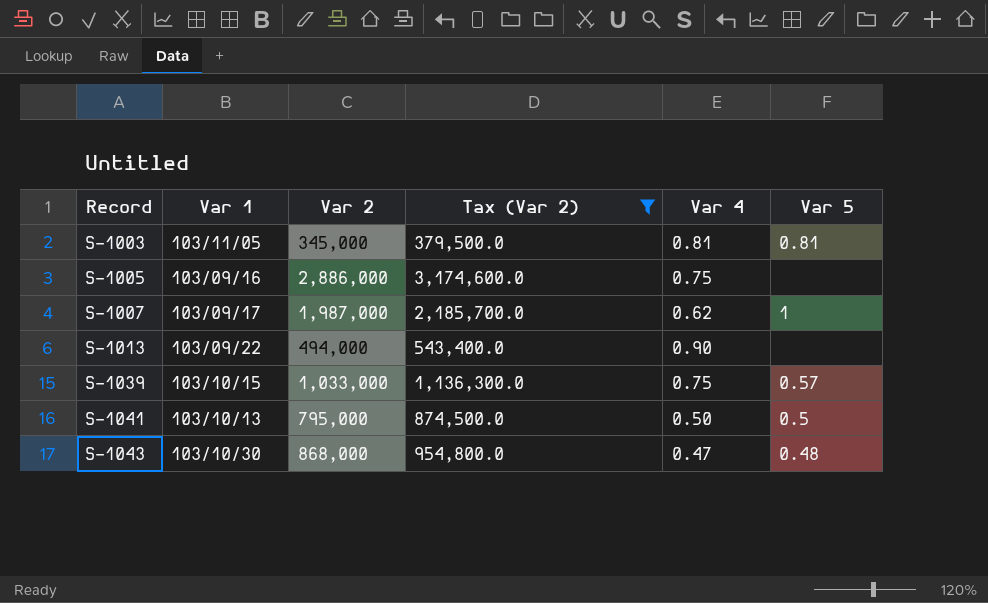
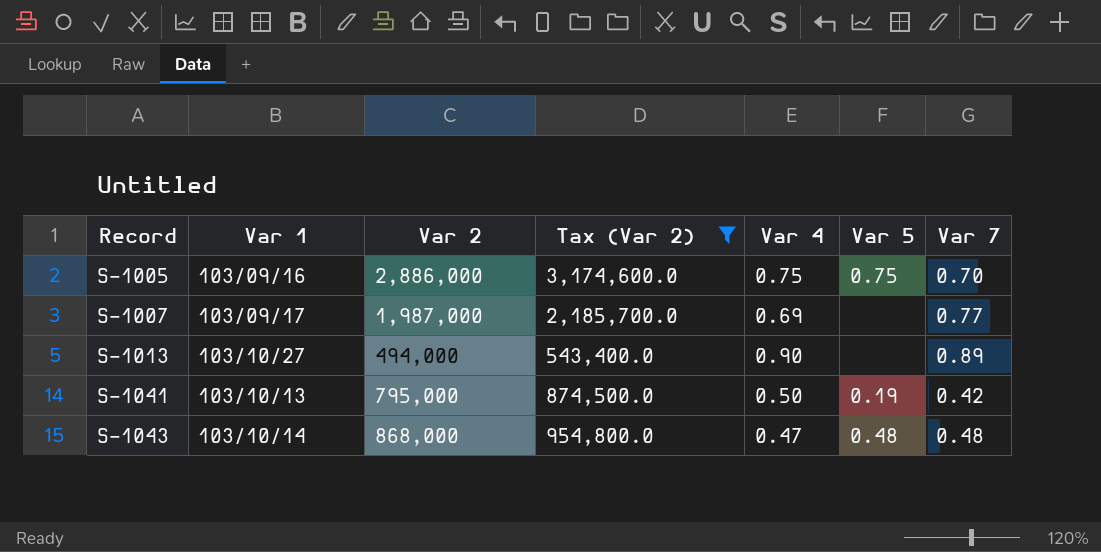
column Var 7 | position: none -> 7
row S-1003: 103/11/05 | 345,000 | 379,500.0 | 0.81 | 0.81 -> none
row S-1039: 103/10/15 | 1,033,000 | 1,136,300.0 | 0.75 | 0.57 -> none
S-1005 | Var 5: none -> 0.75
S-1007 | Var 4: 0.62 -> 0.69
S-1007 | Var 5: 1 -> none
S-1013 | Var 1: 103/09/22 -> 103/10/27
S-1041 | Var 5: 0.5 -> 0.19
S-1043 | Var 1: 103/10/30 -> 103/10/14

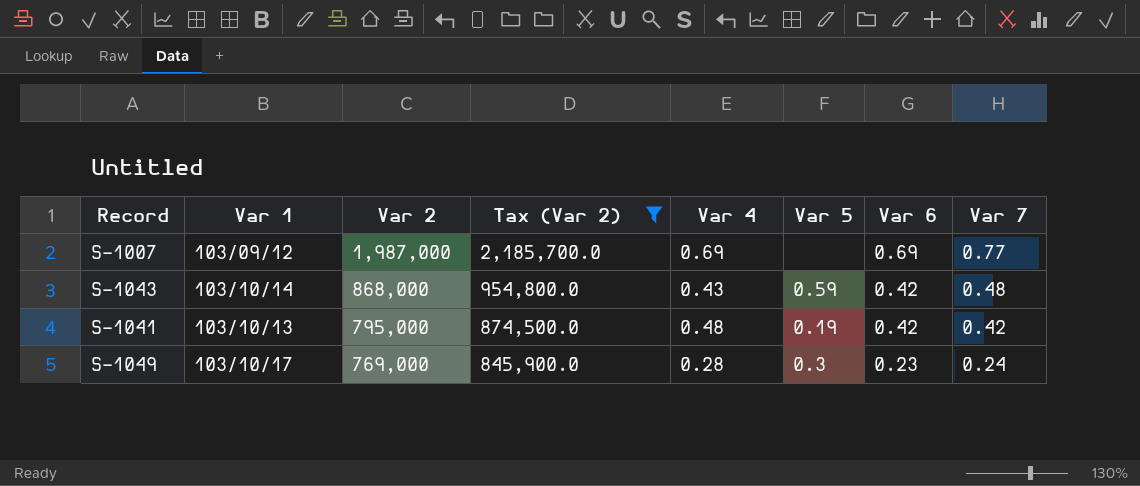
row order: Record ascending -> Var 2 descending
column Var 6 | position: none -> 7
row S-1005: 103/09/16 | 2,886,000 | 3,174,600.0 | 0.75 | 0.75 | 0.70 -> none
row S-1013: 103/10/27 | 494,000 | 543,400.0 | 0.90 | none | 0.89 -> none
S-1007 | Var 1: 103/09/17 -> 103/09/12
S-1043 | Var 4: 0.47 -> 0.43
S-1043 | Var 5: 0.48 -> 0.59
S-1041 | Var 4: 0.50 -> 0.48
row S-1049: none -> 103/10/17 | 769,000 | 845,900.0 | 0.28 | 0.3 | 0.23 | 0.24

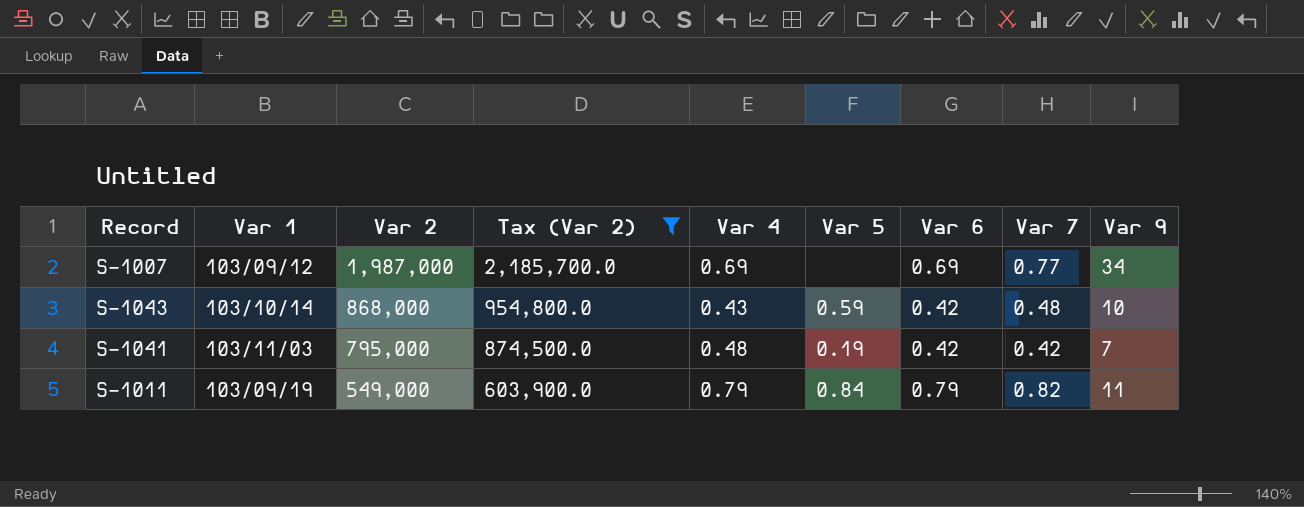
column Var 9 | position: none -> 9
row S-1049: 103/10/17 | 769,000 | 845,900.0 | 0.28 | 0.3 | 0.23 | 0.24 -> none
S-1041 | Var 1: 103/10/13 -> 103/11/03
row S-1011: none -> 103/09/19 | 549,000 | 603,900.0 | 0.79 | 0.84 | 0.79 | 0.82 | 11

